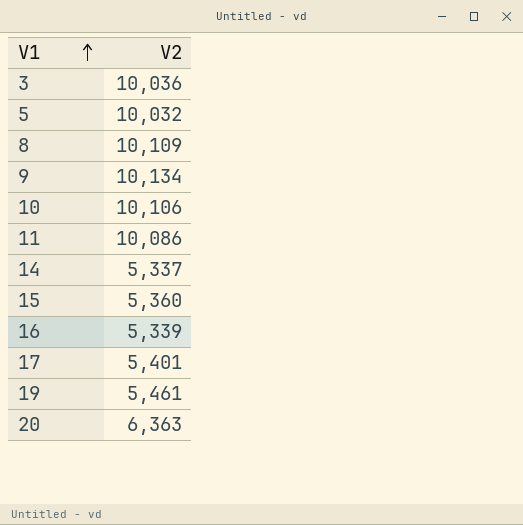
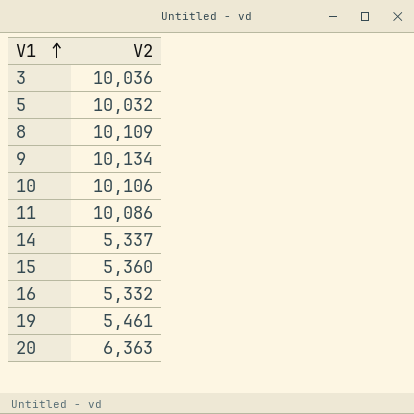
row 17: 5,401 -> none
16 | V2: 5,339 -> 5,332

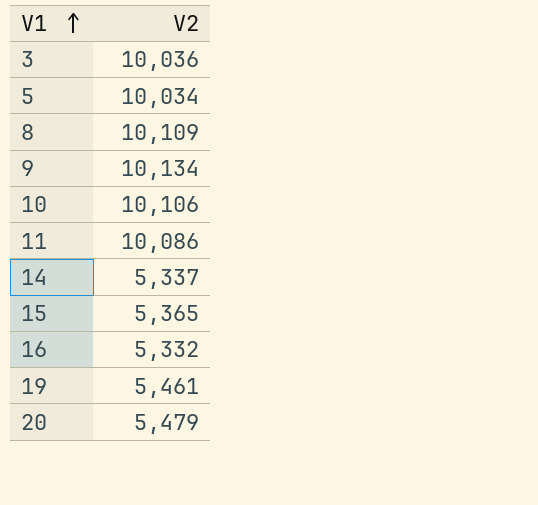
5 | V2: 10,032 -> 10,034
15 | V2: 5,360 -> 5,365
20 | V2: 6,363 -> 5,479

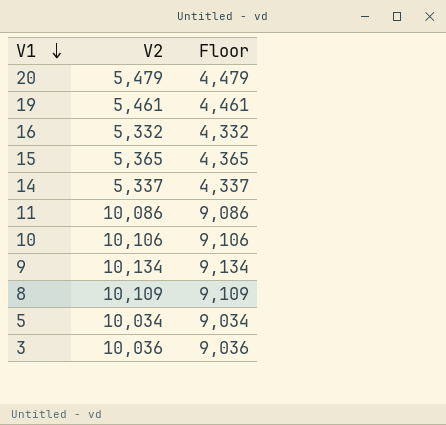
row order: V1 ascending -> V1 descending
column Floor | formula: none -> [V2] - 1000

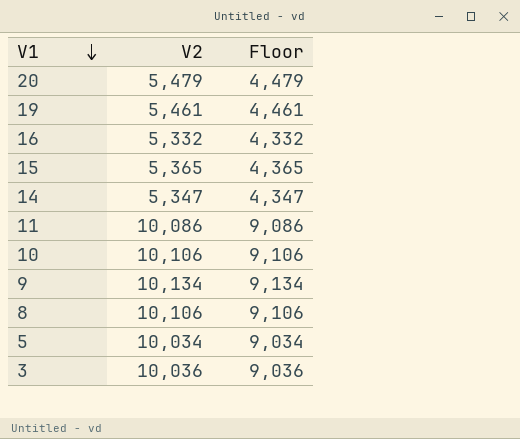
14 | V2: 5,337 -> 5,347
14 | Floor: 4,337 -> 4,347
8 | V2: 10,109 -> 10,106
8 | Floor: 9,109 -> 9,106

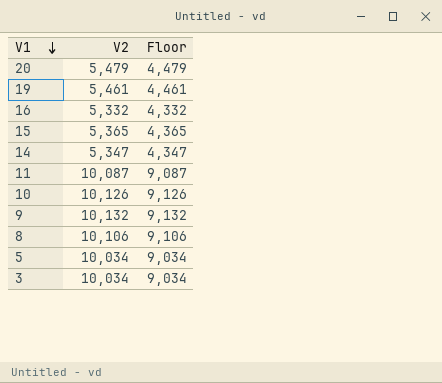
11 | V2: 10,086 -> 10,087
11 | Floor: 9,086 -> 9,087
10 | V2: 10,106 -> 10,126
10 | Floor: 9,106 -> 9,126
9 | V2: 10,134 -> 10,132
9 | Floor: 9,134 -> 9,132
3 | V2: 10,036 -> 10,034
3 | Floor: 9,036 -> 9,034

